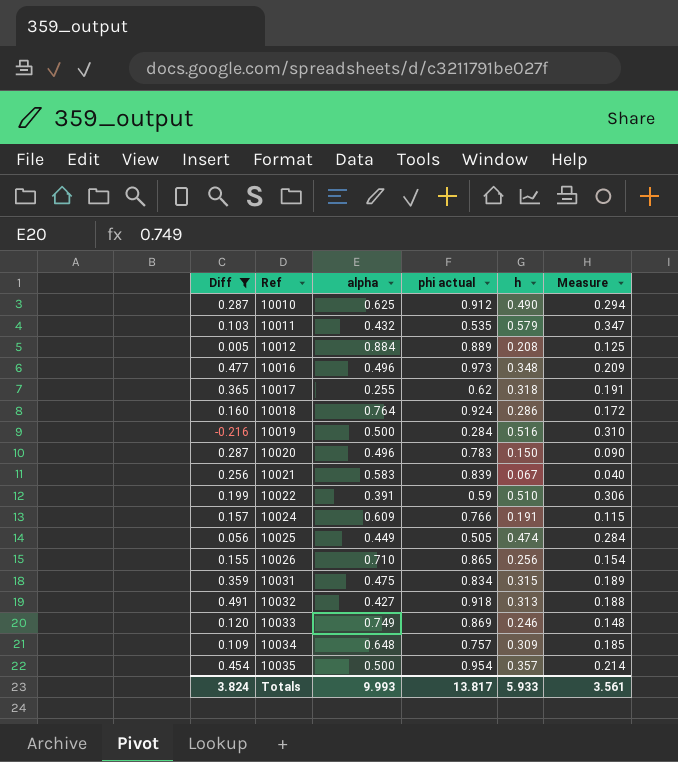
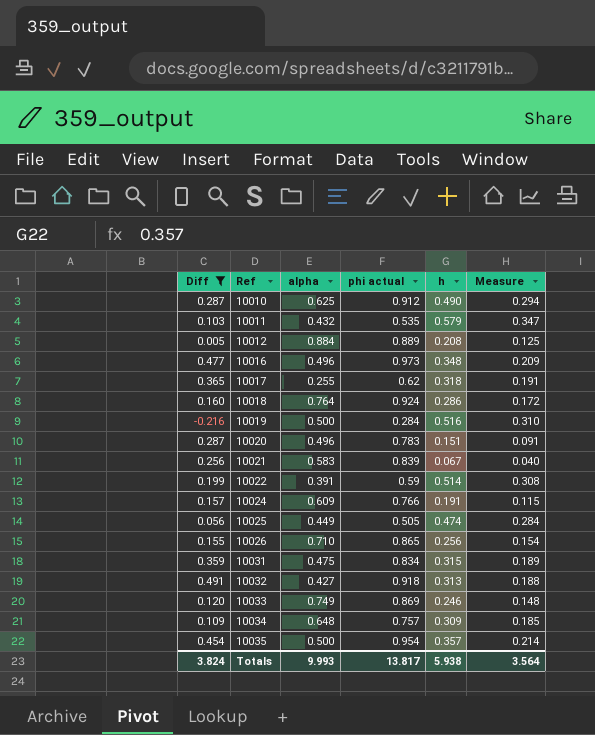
10020 | h: 0.150 -> 0.151
10020 | Measure: 0.090 -> 0.091
10022 | h: 0.510 -> 0.514
10022 | Measure: 0.306 -> 0.308
Totals | h: 5.933 -> 5.938
Totals | Measure: 3.561 -> 3.564

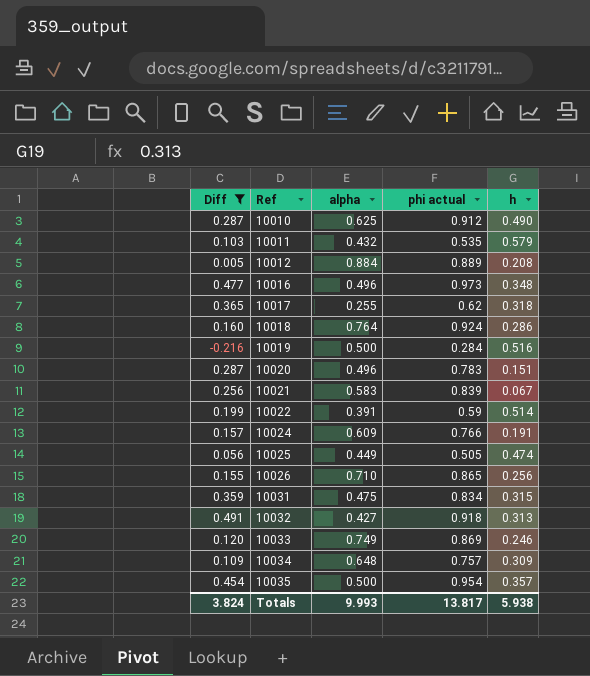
column Measure | formula: [h] * 0.6 -> none

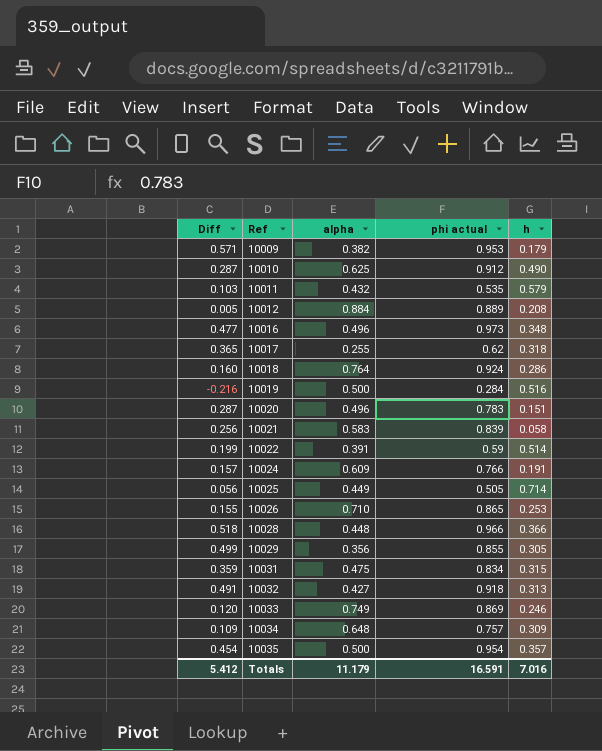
filter: Diff <= 0.491 -> none
10021 | h: 0.067 -> 0.058
10025 | h: 0.474 -> 0.714
10026 | h: 0.256 -> 0.253
Totals | Diff: 3.824 -> 5.412
Totals | alpha: 9.993 -> 11.179
Totals | phi actual: 13.817 -> 16.591
Totals | h: 5.938 -> 7.016

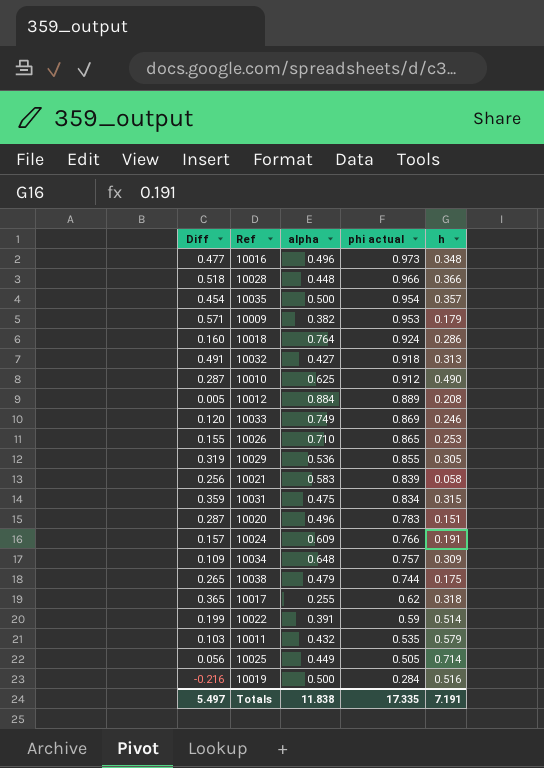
row order: Ref ascending -> phi actual descending
10029 | Diff: 0.499 -> 0.319
10029 | alpha: 0.356 -> 0.536
row 10038: none -> 0.265 | 0.479 | 0.744 | 0.175
Totals | Diff: 5.412 -> 5.497
Totals | alpha: 11.179 -> 11.838
Totals | phi actual: 16.591 -> 17.335
Totals | h: 7.016 -> 7.191

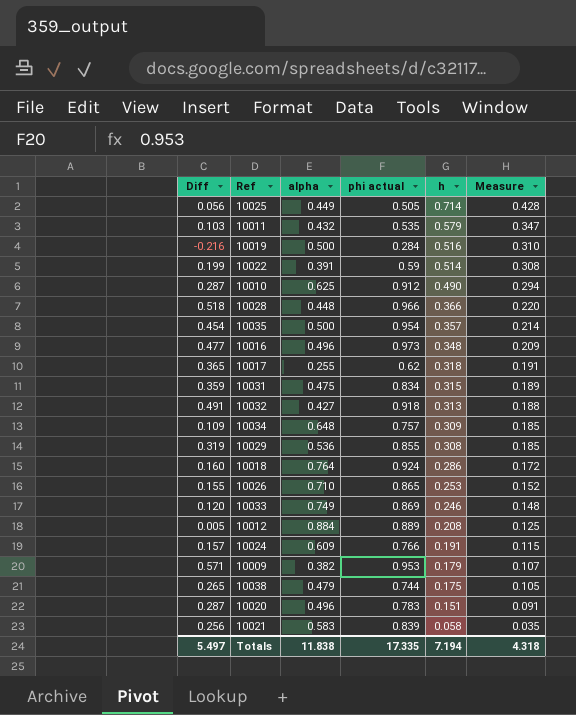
row order: phi actual descending -> h descending
column Measure | formula: none -> [h] * 0.6
10029 | h: 0.305 -> 0.308
Totals | h: 7.191 -> 7.194

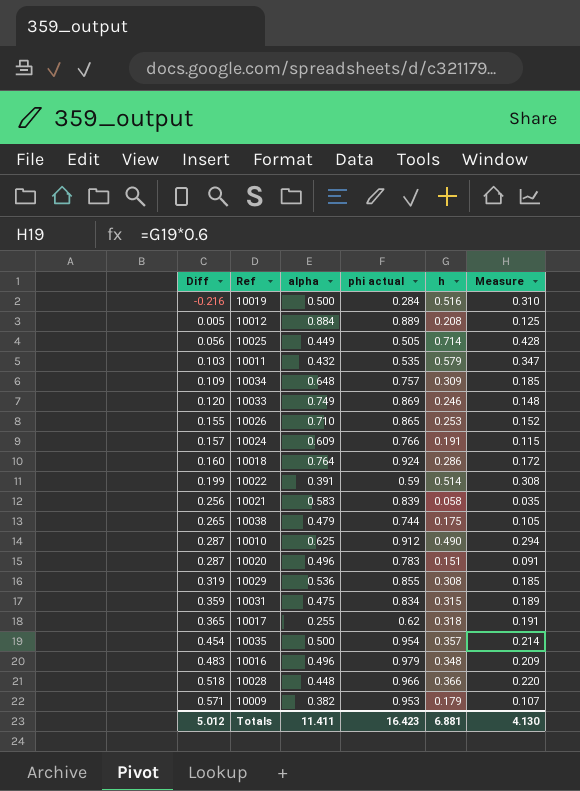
row order: h descending -> Diff ascending
row 10032: 0.491 | 0.427 | 0.918 | 0.313 | 0.188 -> none
10016 | Diff: 0.477 -> 0.483
10016 | phi actual: 0.973 -> 0.979
Totals | Diff: 5.497 -> 5.012
Totals | alpha: 11.838 -> 11.411
Totals | phi actual: 17.335 -> 16.423
Totals | h: 7.194 -> 6.881
Totals | Measure: 4.318 -> 4.130

